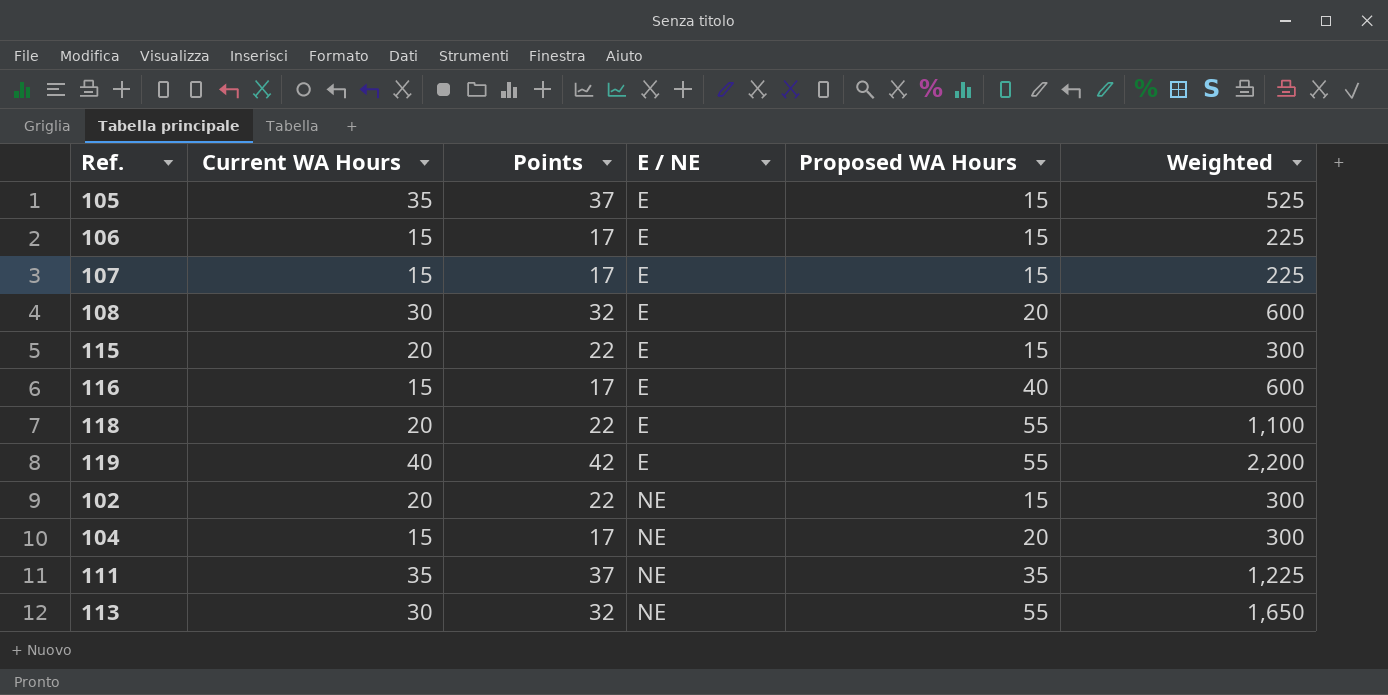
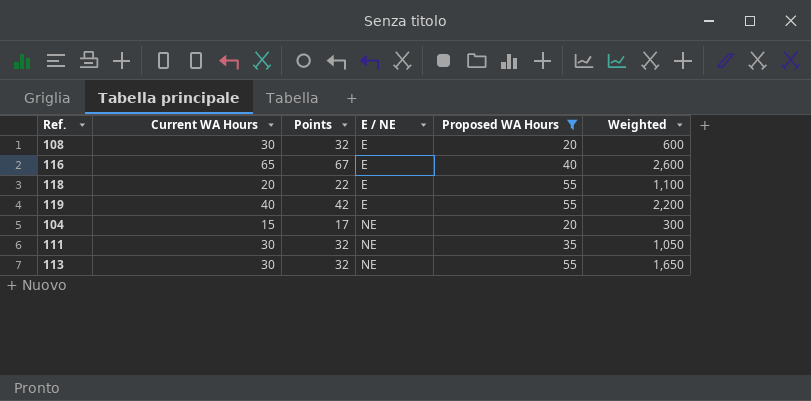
filter: none -> Proposed WA Hours != 15
116 | Current WA Hours: 15 -> 65
116 | Points: 17 -> 67
116 | Weighted: 600 -> 2,600
111 | Current WA Hours: 35 -> 30
111 | Points: 37 -> 32
111 | Weighted: 1,225 -> 1,050

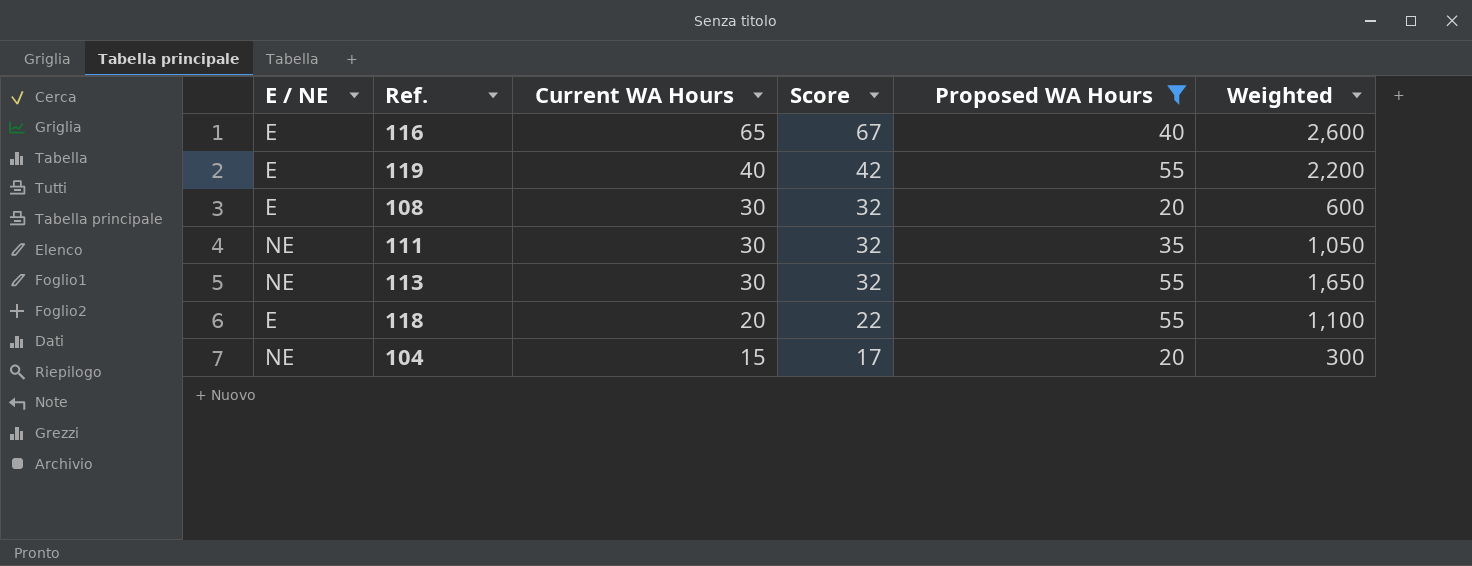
row order: E / NE ascending -> Current WA Hours descending
column E / NE | position: 4 -> 1
column name: Points -> Score

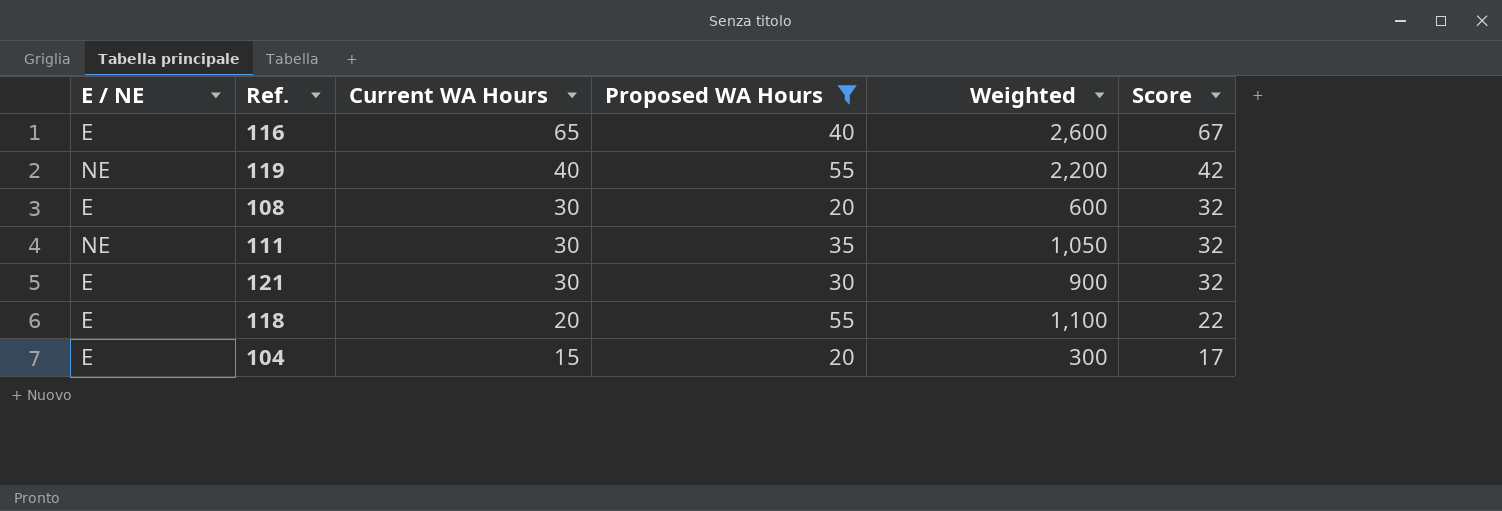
column Score | position: 4 -> 6
row 113: NE | 30 | 32 | 55 | 1,650 -> none
119 | E / NE: E -> NE
row 121: none -> E | 30 | 30 | 900 | 32
104 | E / NE: NE -> E

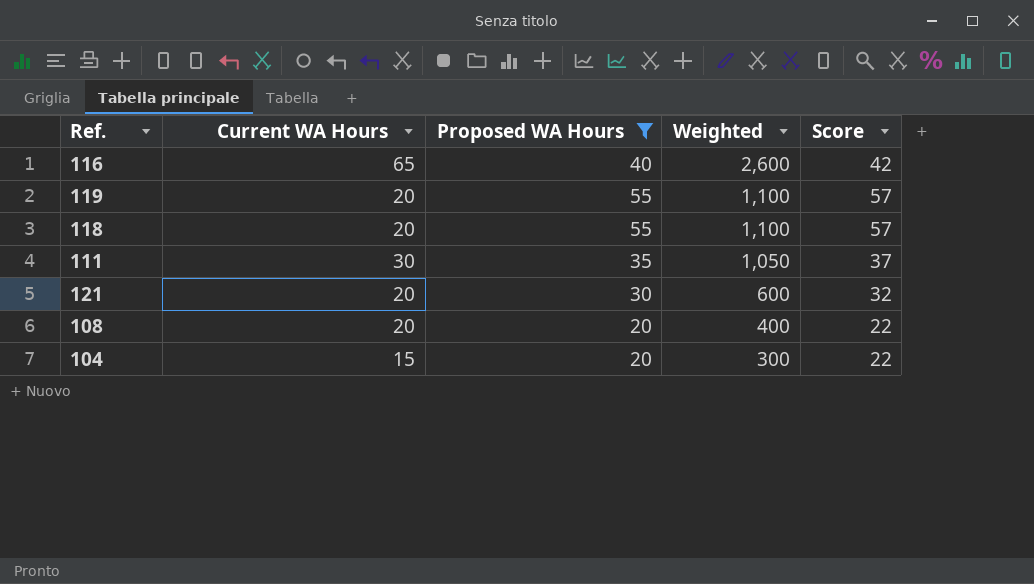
row order: Current WA Hours descending -> Weighted descending
column E / NE | position: 1 -> none
column Score | formula: [Current WA Hours] + 2 -> [Proposed WA Hours] + 2
119 | Current WA Hours: 40 -> 20
119 | Weighted: 2,200 -> 1,100
121 | Current WA Hours: 30 -> 20
121 | Weighted: 900 -> 600
108 | Current WA Hours: 30 -> 20
108 | Weighted: 600 -> 400

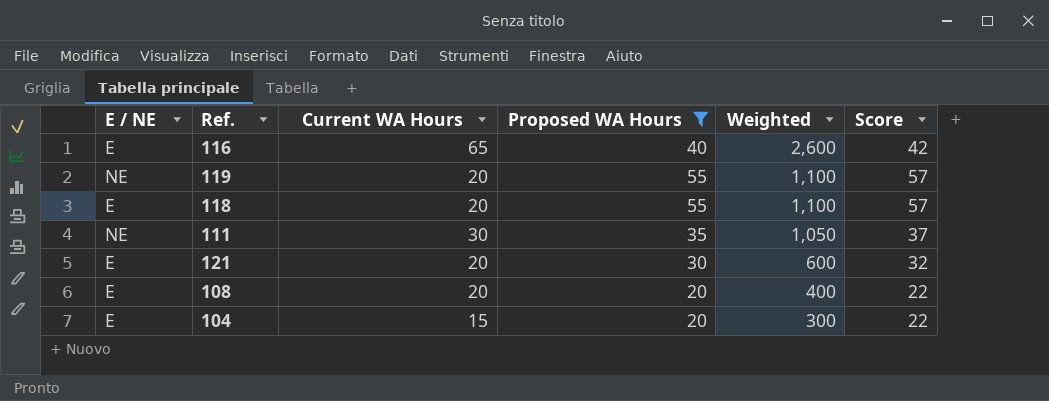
column E / NE | position: none -> 1

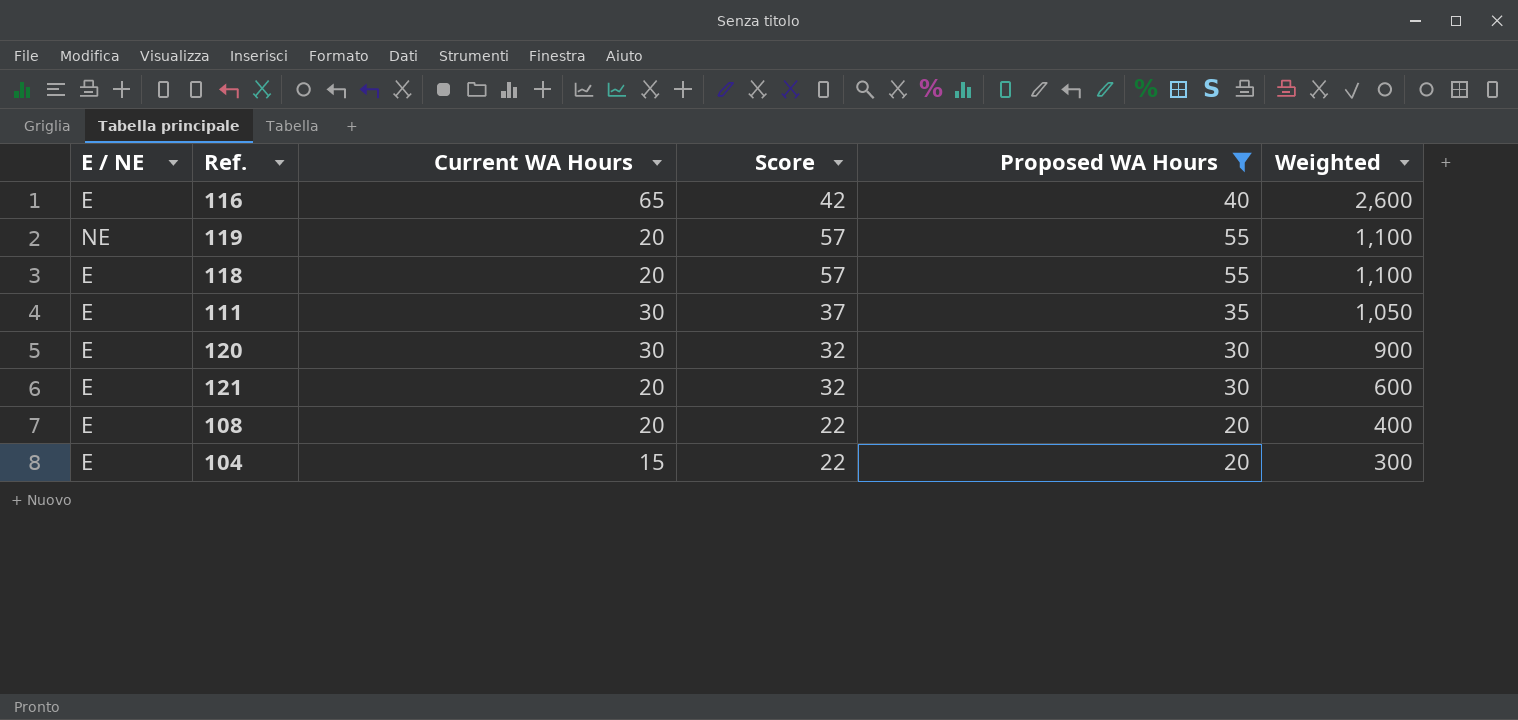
column Score | position: 6 -> 4
111 | E / NE: NE -> E
row 120: none -> E | 30 | 32 | 30 | 900

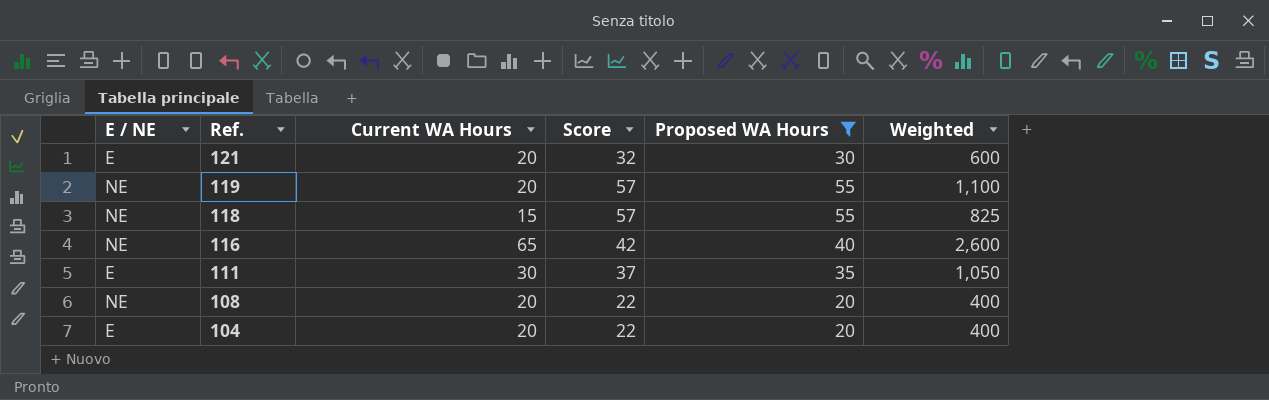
row order: Weighted descending -> Ref. descending
row 120: E | 30 | 32 | 30 | 900 -> none
118 | E / NE: E -> NE
118 | Current WA Hours: 20 -> 15
118 | Weighted: 1,100 -> 825
116 | E / NE: E -> NE
108 | E / NE: E -> NE
104 | Current WA Hours: 15 -> 20
104 | Weighted: 300 -> 400

